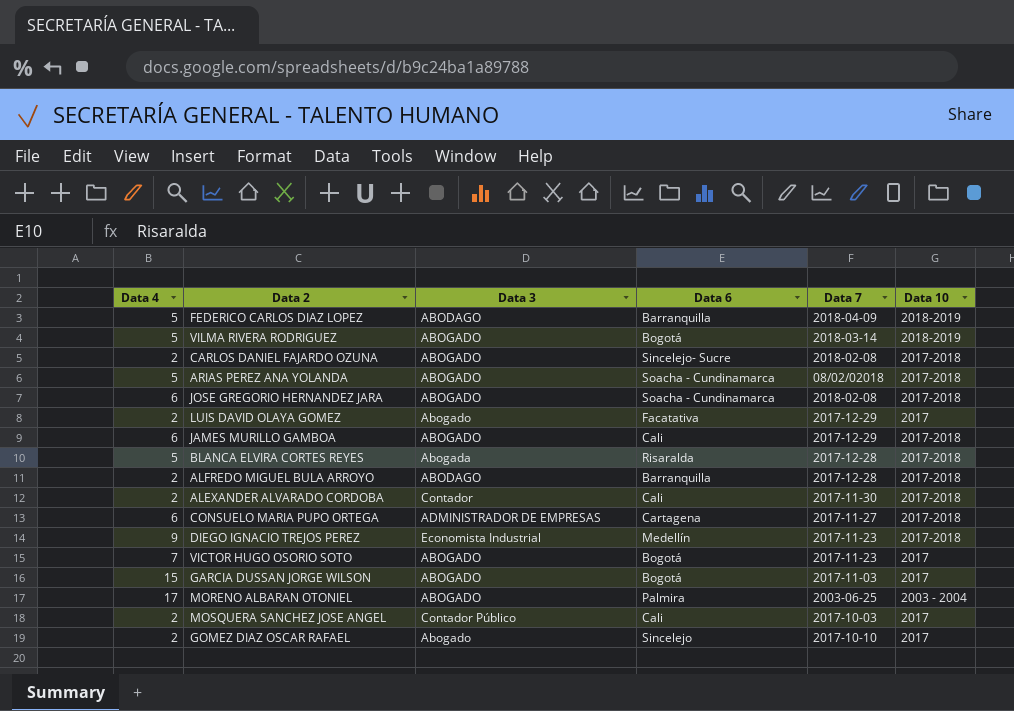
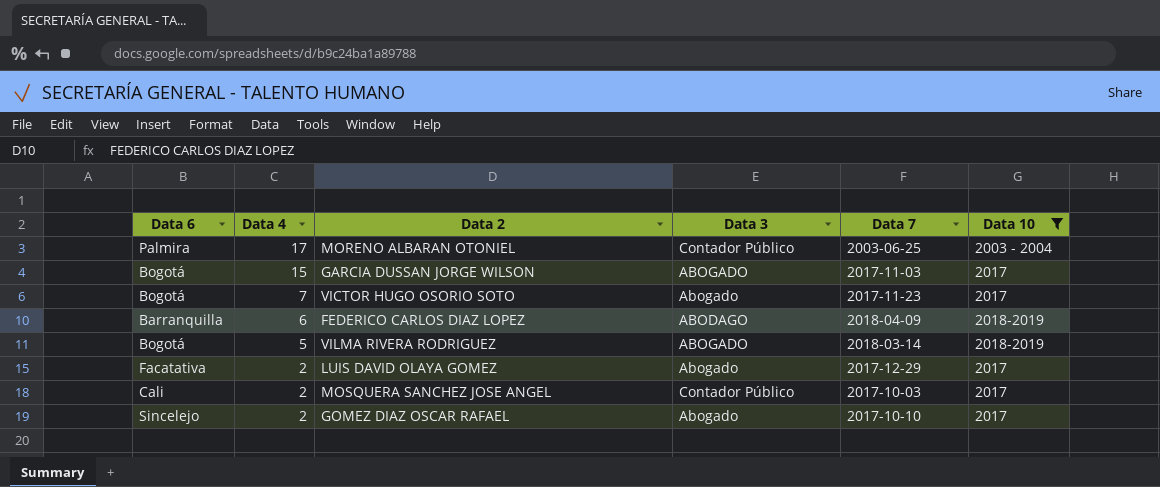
filter: none -> Data 10 != 2017-2018
row order: none -> Data 4 descending
column Data 6 | position: 4 -> 1
MORENO ALBARAN OTONIEL | Data 3: ABOGADO -> Contador Público
VICTOR HUGO OSORIO SOTO | Data 3: ABOGADO -> Abogado
FEDERICO CARLOS DIAZ LOPEZ | Data 4: 5 -> 6

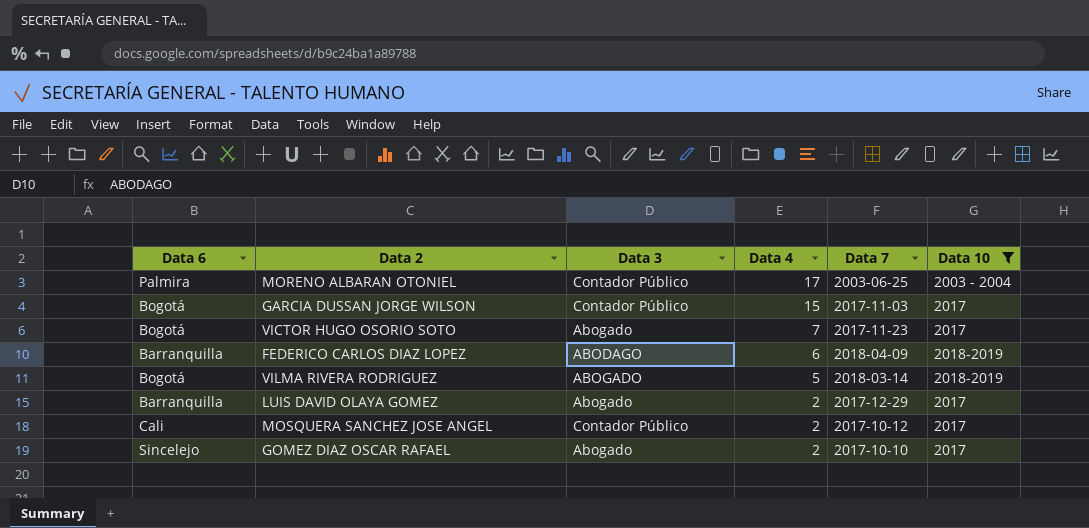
column Data 4 | position: 2 -> 4
GARCIA DUSSAN JORGE WILSON | Data 3: ABOGADO -> Contador Público
LUIS DAVID OLAYA GOMEZ | Data 6: Facatativa -> Barranquilla
MOSQUERA SANCHEZ JOSE ANGEL | Data 7: 2017-10-03 -> 2017-10-12

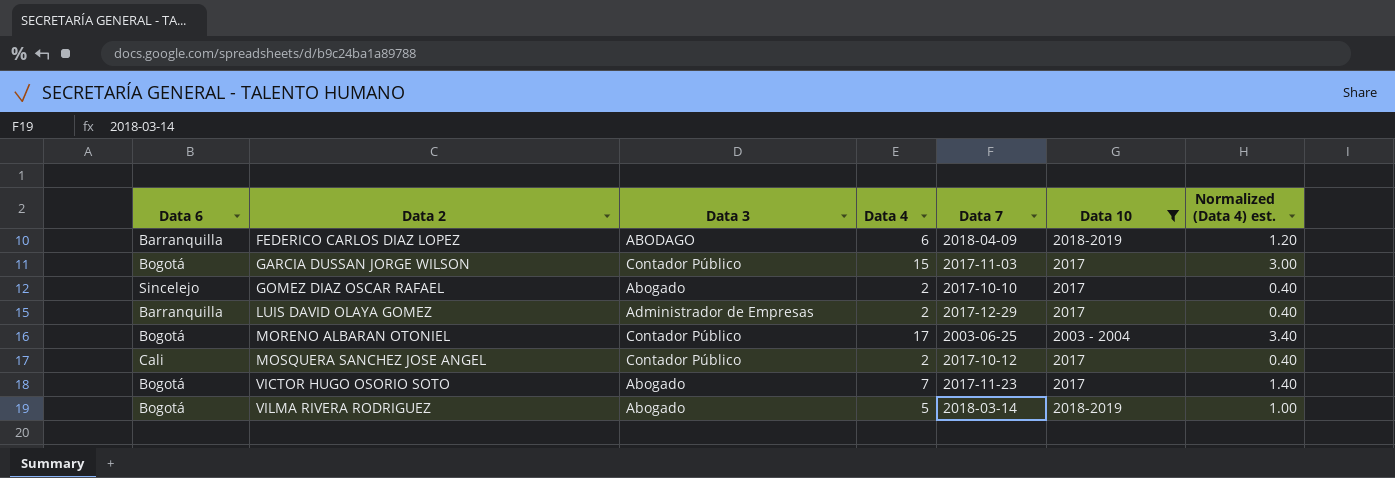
row order: Data 4 descending -> Data 2 ascending
column Normalized (Data 4) est. | formula: none -> [Data 4] * 0.2
LUIS DAVID OLAYA GOMEZ | Data 3: Abogado -> Administrador de Empresas
MORENO ALBARAN OTONIEL | Data 6: Palmira -> Bogotá
VILMA RIVERA RODRIGUEZ | Data 3: ABOGADO -> Abogado

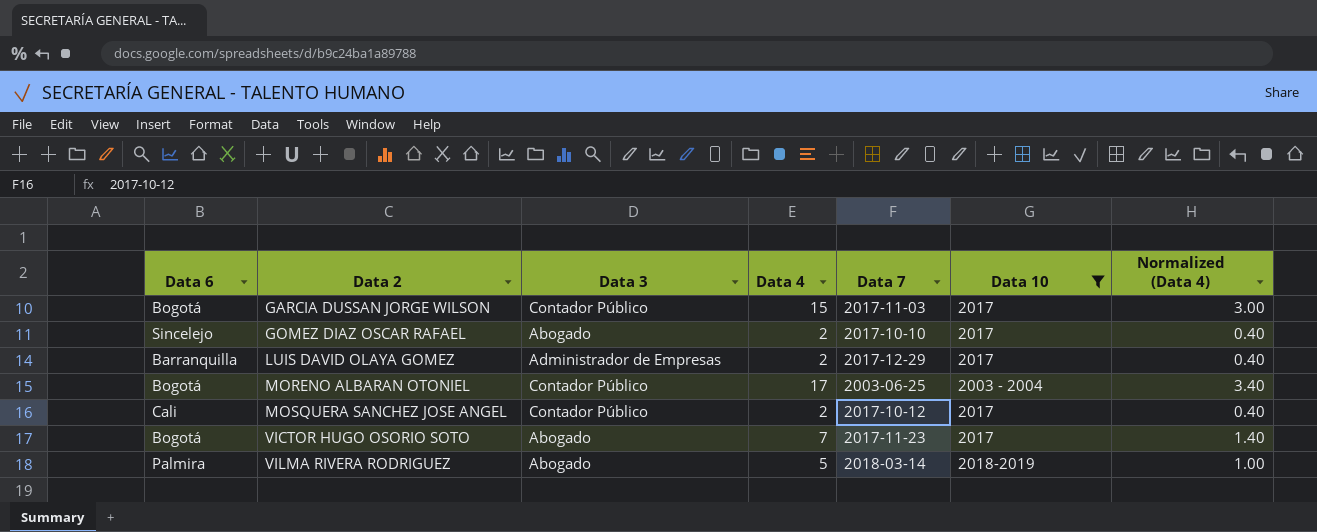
column name: Normalized (Data 4) est. -> Normalized (Data 4)
row FEDERICO CARLOS DIAZ LOPEZ: Barranquilla | ABODAGO | 6 | 2018-04-09 | 2018-2019 | 1.20 -> none
VILMA RIVERA RODRIGUEZ | Data 6: Bogotá -> Palmira

